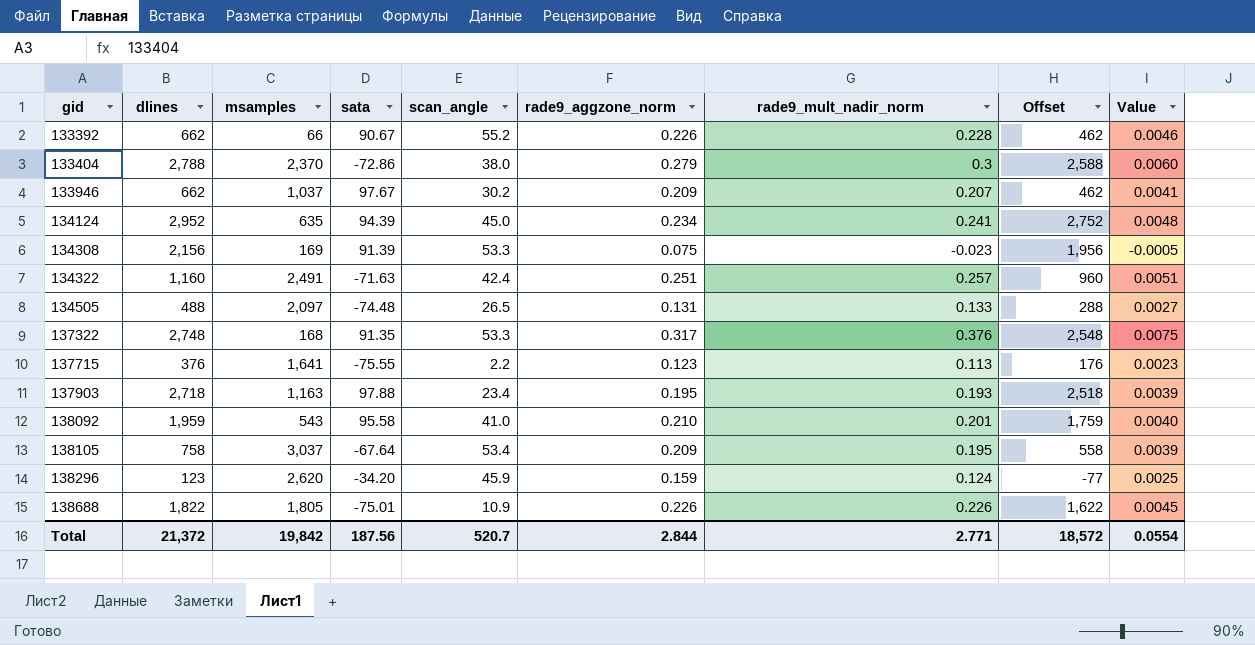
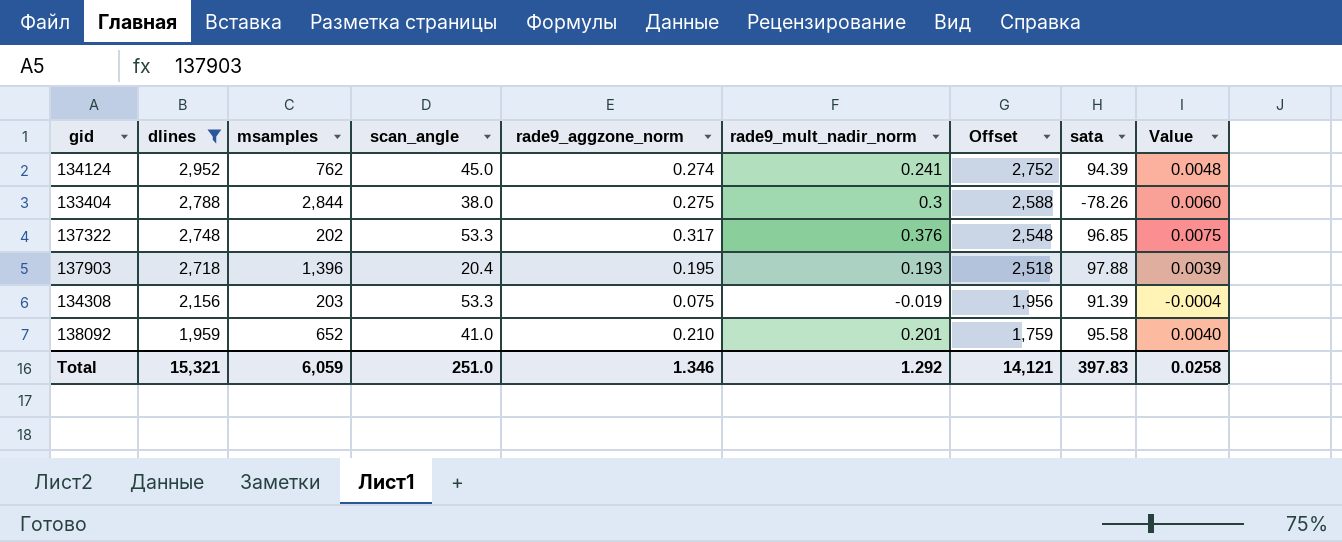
filter: none -> dlines >= 1,959
row order: gid ascending -> dlines descending
column sata | position: 4 -> 8
134124 | msamples: 635 -> 762
134124 | rade9_aggzone_norm: 0.234 -> 0.274
133404 | msamples: 2,370 -> 2,844
133404 | rade9_aggzone_norm: 0.279 -> 0.275
133404 | sata: -72.86 -> -78.26
137322 | msamples: 168 -> 202
137322 | sata: 91.35 -> 96.85
137903 | msamples: 1,163 -> 1,396
137903 | scan_angle: 23.4 -> 20.4
134308 | msamples: 169 -> 203
134308 | rade9_mult_nadir_norm: -0.023 -> -0.019
134308 | Value: -0.0005 -> -0.0004
138092 | msamples: 543 -> 652
Total | dlines: 21,372 -> 15,321
Total | msamples: 19,842 -> 6,059
Total | scan_angle: 520.7 -> 251.0
Total | rade9_aggzone_norm: 2.844 -> 1.346
Total | rade9_mult_nadir_norm: 2.771 -> 1.292
Total | Offset: 18,572 -> 14,121
Total | sata: 187.56 -> 397.83
Total | Value: 0.0554 -> 0.0258

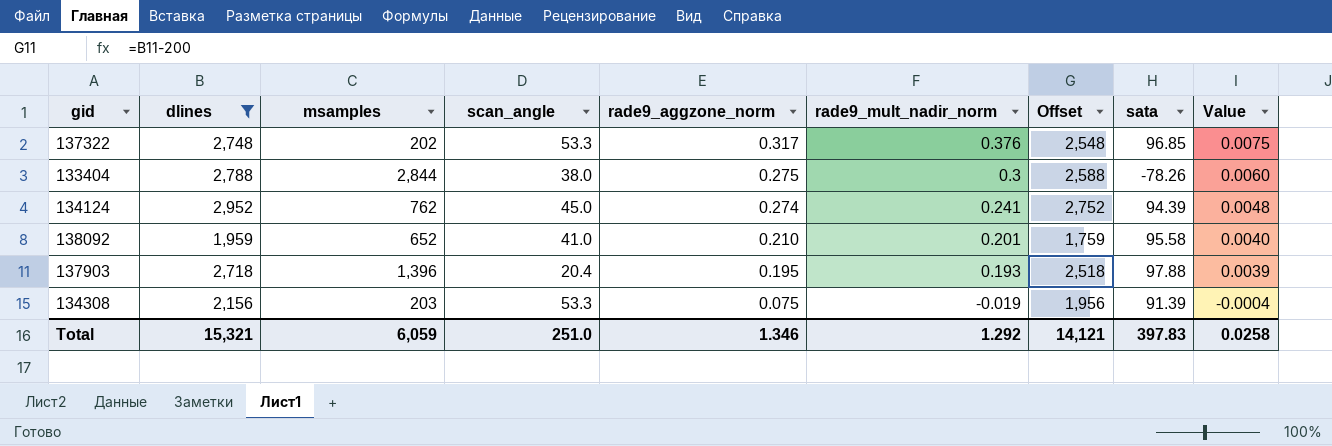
row order: dlines descending -> rade9_aggzone_norm descending

